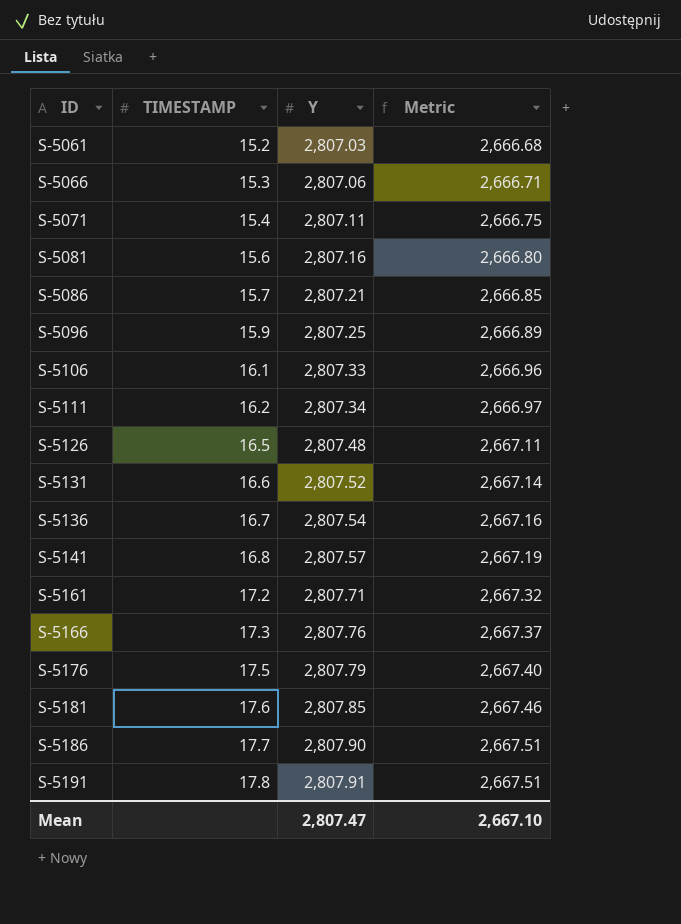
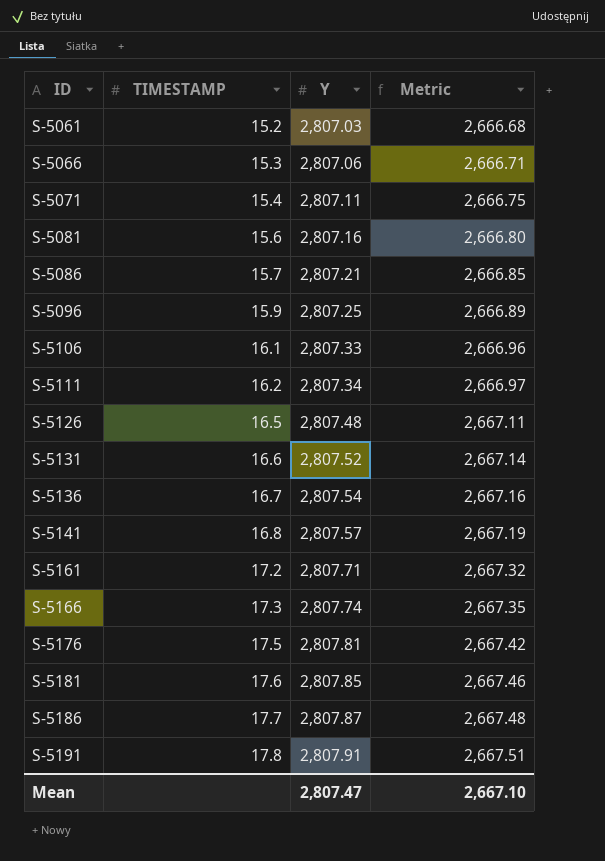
S-5166 | Y: 2,807.76 -> 2,807.74
S-5166 | Metric: 2,667.37 -> 2,667.35
S-5176 | Y: 2,807.79 -> 2,807.81
S-5176 | Metric: 2,667.40 -> 2,667.42
S-5186 | Y: 2,807.90 -> 2,807.87
S-5186 | Metric: 2,667.51 -> 2,667.48

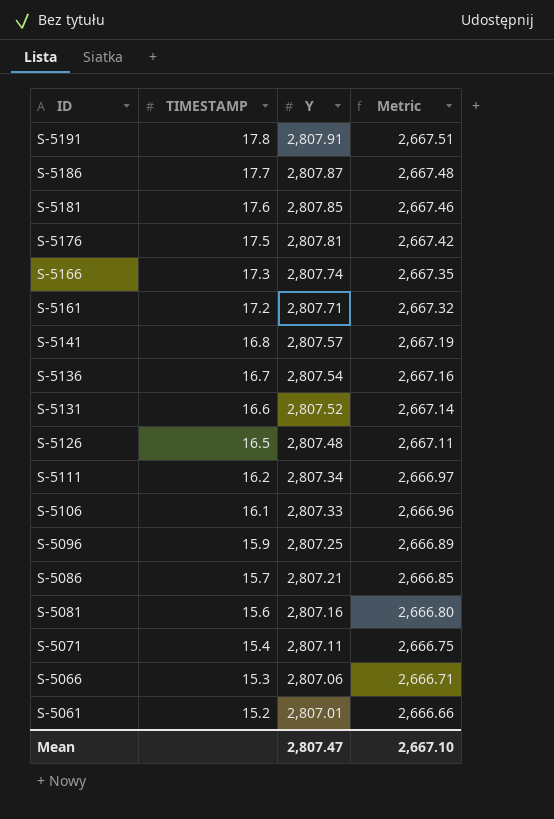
row order: ID ascending -> ID descending
S-5061 | Y: 2,807.03 -> 2,807.01
S-5061 | Metric: 2,666.68 -> 2,666.66

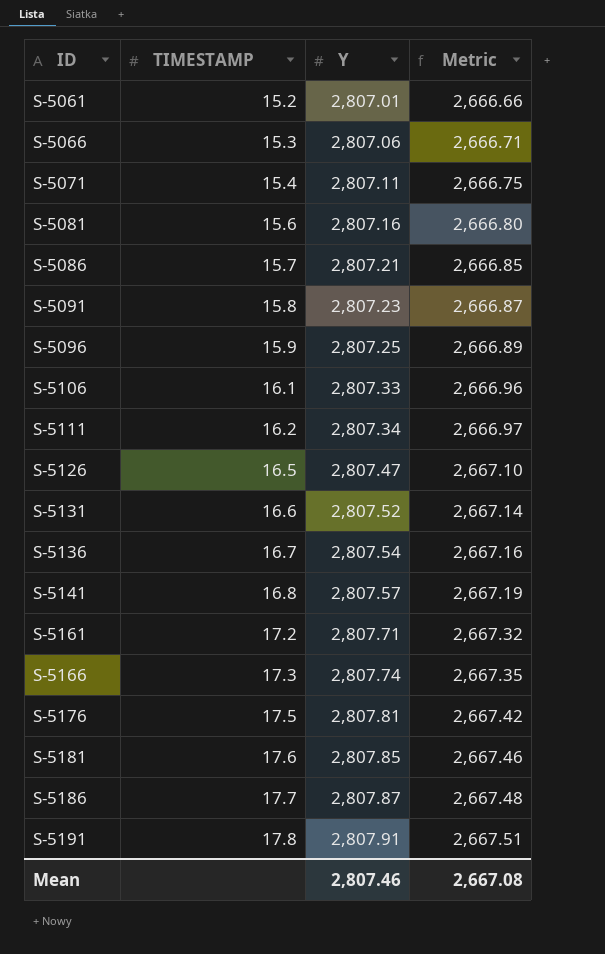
row order: ID descending -> ID ascending
row S-5091: none -> 15.8 | 2,807.23 | 2,666.87
S-5126 | Y: 2,807.48 -> 2,807.47
S-5126 | Metric: 2,667.11 -> 2,667.10
Mean | Y: 2,807.47 -> 2,807.46
Mean | Metric: 2,667.10 -> 2,667.08

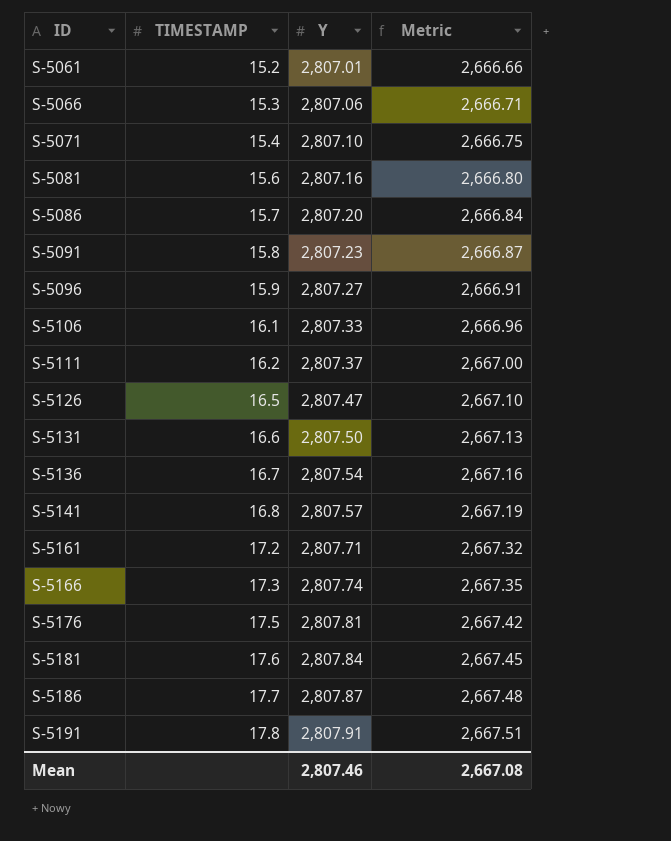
S-5071 | Y: 2,807.11 -> 2,807.10
S-5086 | Y: 2,807.21 -> 2,807.20
S-5086 | Metric: 2,666.85 -> 2,666.84
S-5096 | Y: 2,807.25 -> 2,807.27
S-5096 | Metric: 2,666.89 -> 2,666.91
S-5111 | Y: 2,807.34 -> 2,807.37
S-5111 | Metric: 2,666.97 -> 2,667.00
S-5131 | Y: 2,807.52 -> 2,807.50
S-5131 | Metric: 2,667.14 -> 2,667.13
S-5181 | Y: 2,807.85 -> 2,807.84
S-5181 | Metric: 2,667.46 -> 2,667.45

